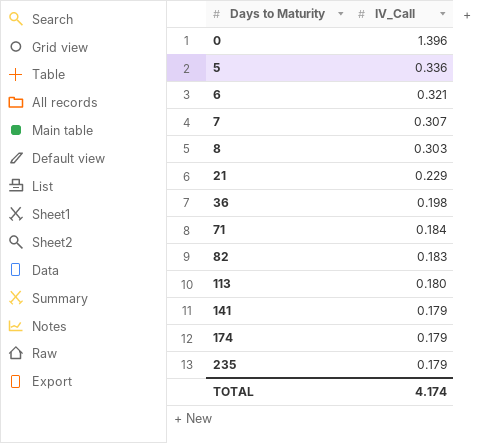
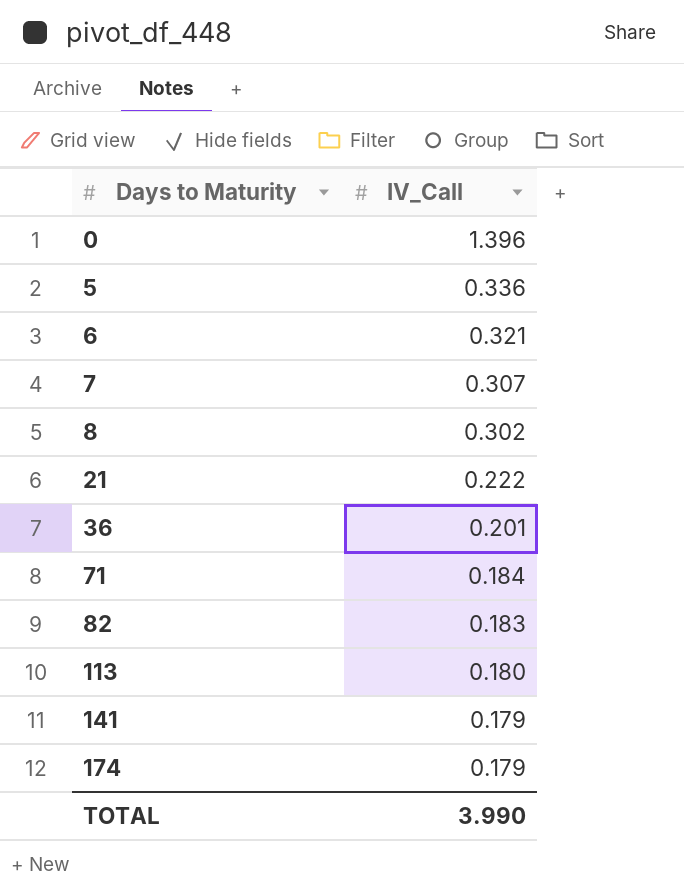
row 235: 0.179 -> none
8 | IV_Call: 0.303 -> 0.302
21 | IV_Call: 0.229 -> 0.222
36 | IV_Call: 0.198 -> 0.201
TOTAL | IV_Call: 4.174 -> 3.990

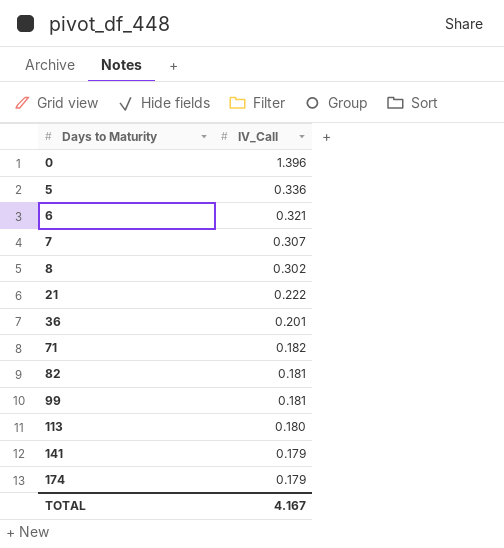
71 | IV_Call: 0.184 -> 0.182
82 | IV_Call: 0.183 -> 0.181
row 99: none -> 0.181
TOTAL | IV_Call: 3.990 -> 4.167

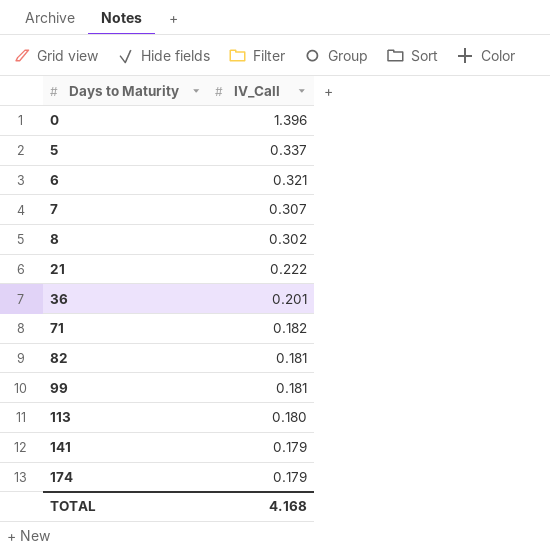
5 | IV_Call: 0.336 -> 0.337
TOTAL | IV_Call: 4.167 -> 4.168

